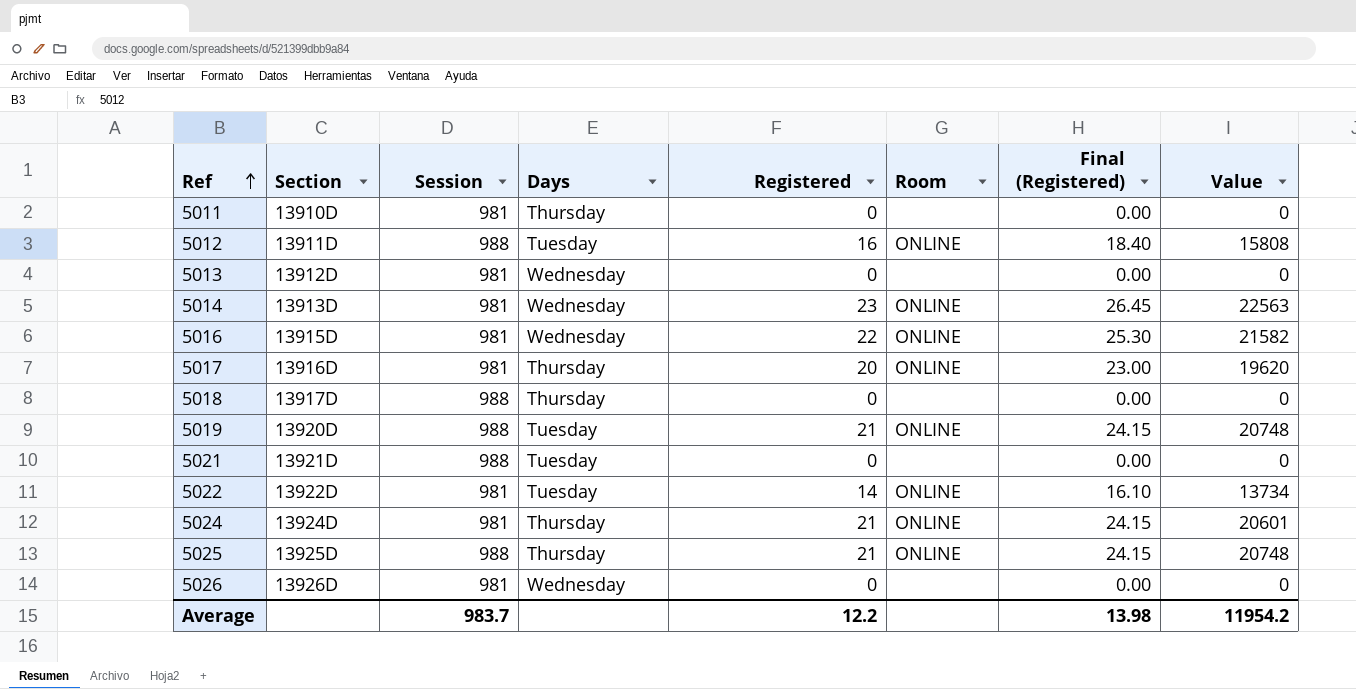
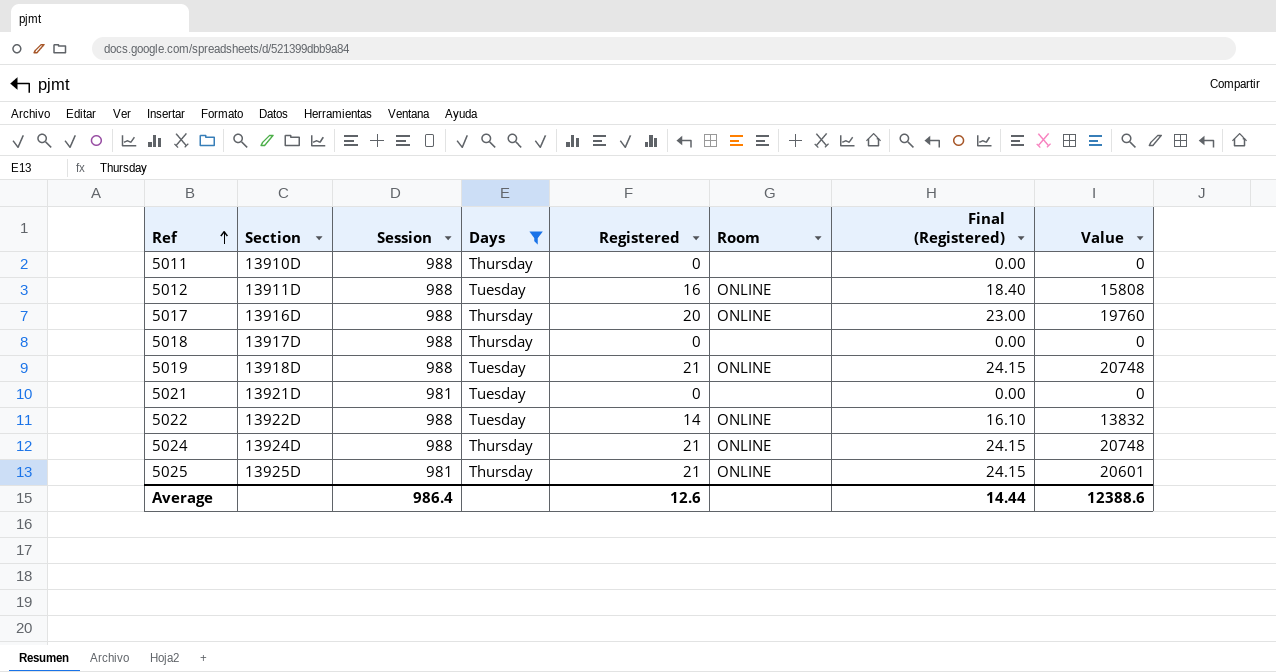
filter: none -> Days != Wednesday
5011 | Session: 981 -> 988
5017 | Session: 981 -> 988
5017 | Value: 19620 -> 19760
5019 | Section: 13920D -> 13918D
5021 | Session: 988 -> 981
5022 | Session: 981 -> 988
5022 | Value: 13734 -> 13832
5024 | Session: 981 -> 988
5024 | Value: 20601 -> 20748
5025 | Session: 988 -> 981
5025 | Value: 20748 -> 20601
Average | Session: 983.7 -> 986.4
Average | Registered: 12.2 -> 12.6
Average | Final (Registered): 13.98 -> 14.44
Average | Value: 11954.2 -> 12388.6

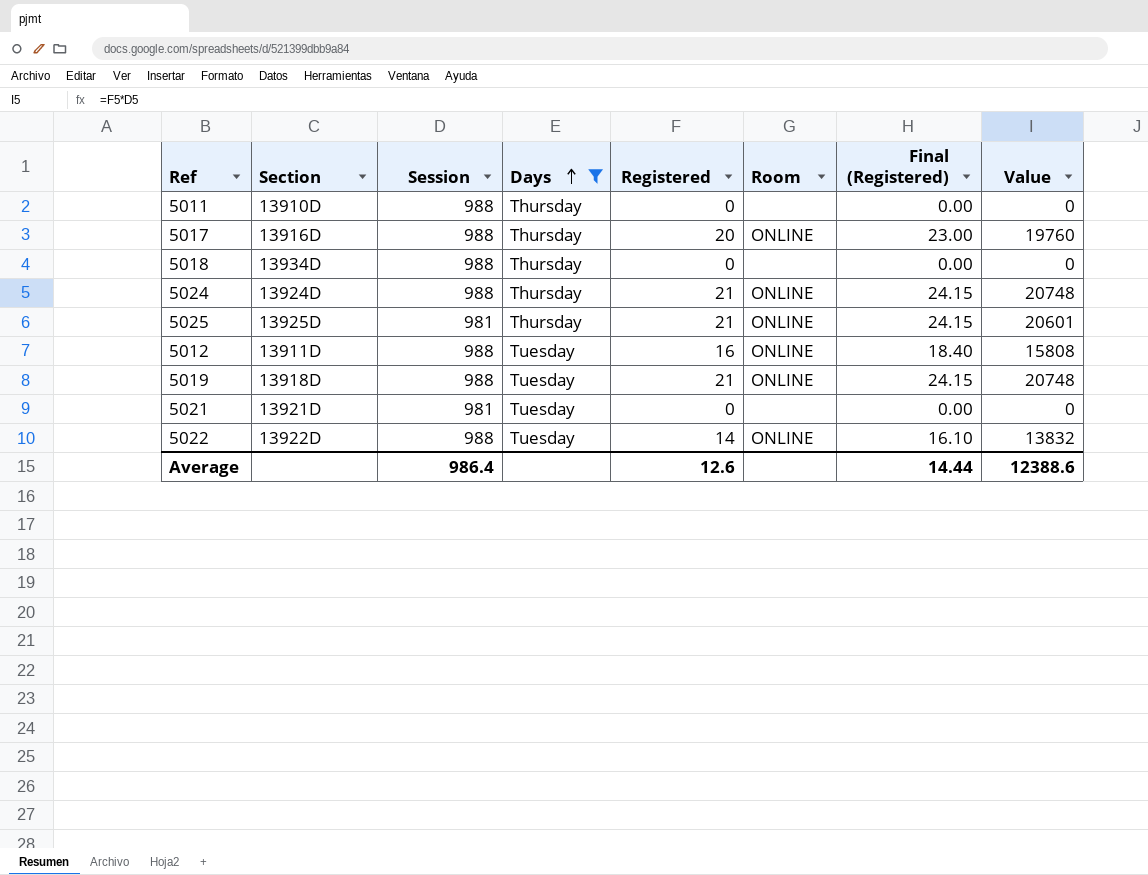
row order: Ref ascending -> Days ascending
5018 | Section: 13917D -> 13934D

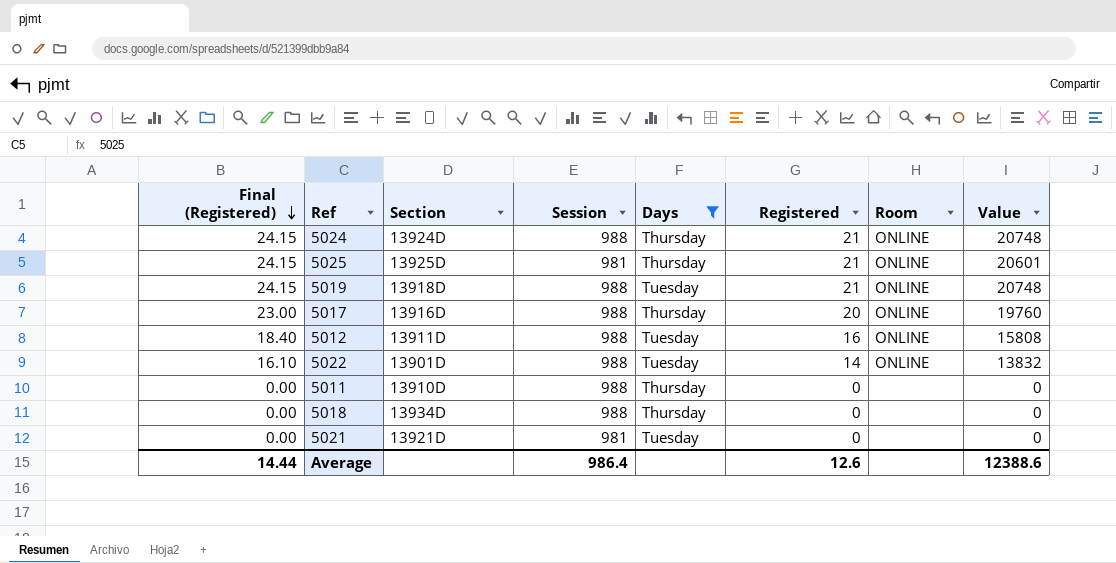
row order: Days ascending -> Final (Registered) descending
column Final (Registered) | position: 7 -> 1
5022 | Section: 13922D -> 13901D

